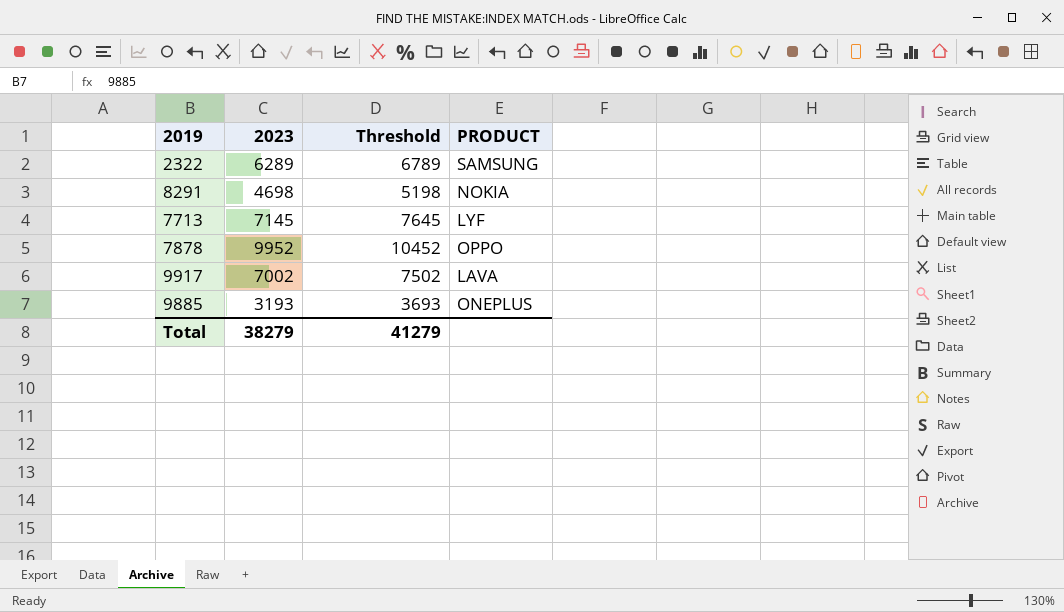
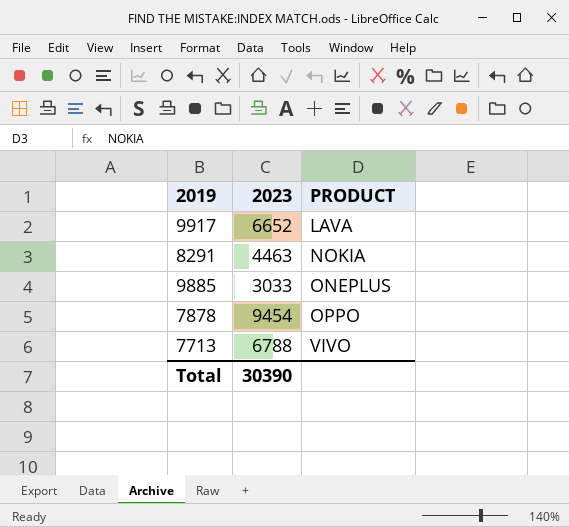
row order: none -> PRODUCT ascending
column Threshold | formula: [2023] + 500 -> none
row 2322: 6289 | 6789 | SAMSUNG -> none
9917 | 2023: 7002 -> 6652
8291 | 2023: 4698 -> 4463
9885 | 2023: 3193 -> 3033
7878 | 2023: 9952 -> 9454
7713 | 2023: 7145 -> 6788
7713 | PRODUCT: LYF -> VIVO
Total | 2023: 38279 -> 30390

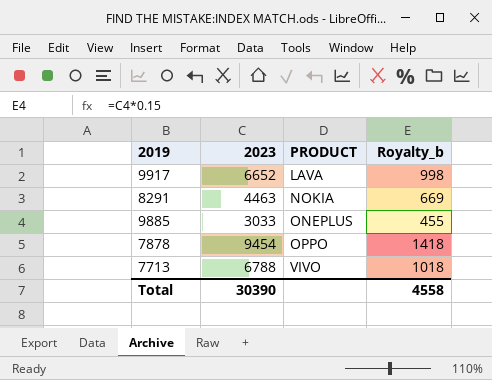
column Royalty_b | formula: none -> [2023] * 0.15

